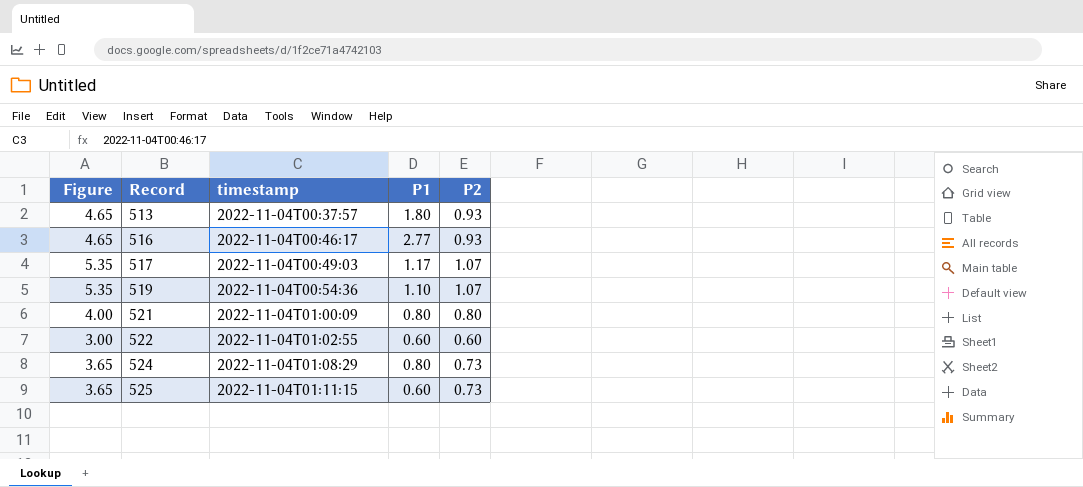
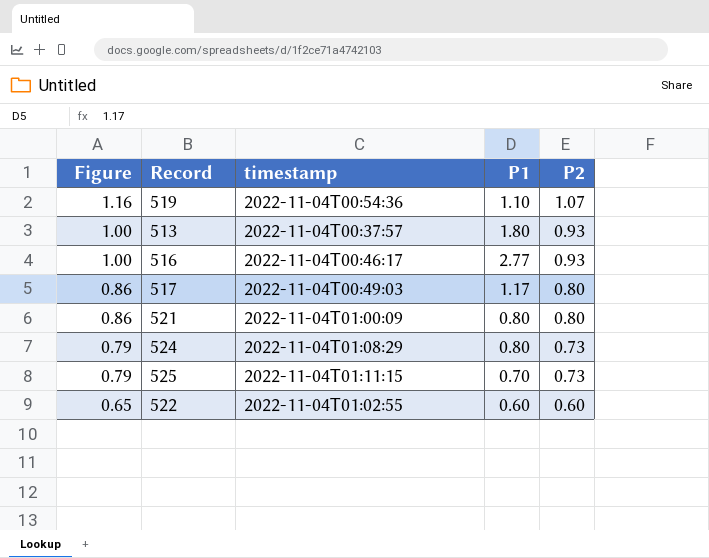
row order: Record ascending -> Figure descending
column Figure | formula: [P2] * 5 -> [P2] * 1.08
517 | P2: 1.07 -> 0.80
525 | P1: 0.60 -> 0.70

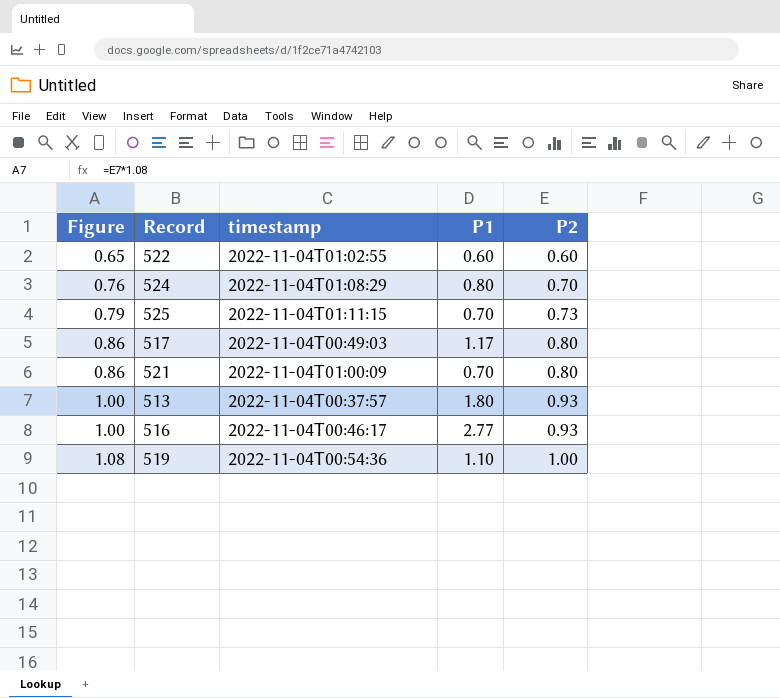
row order: Figure descending -> Figure ascending
524 | Figure: 0.79 -> 0.76
524 | P2: 0.73 -> 0.70
521 | P1: 0.80 -> 0.70
519 | Figure: 1.16 -> 1.08
519 | P2: 1.07 -> 1.00

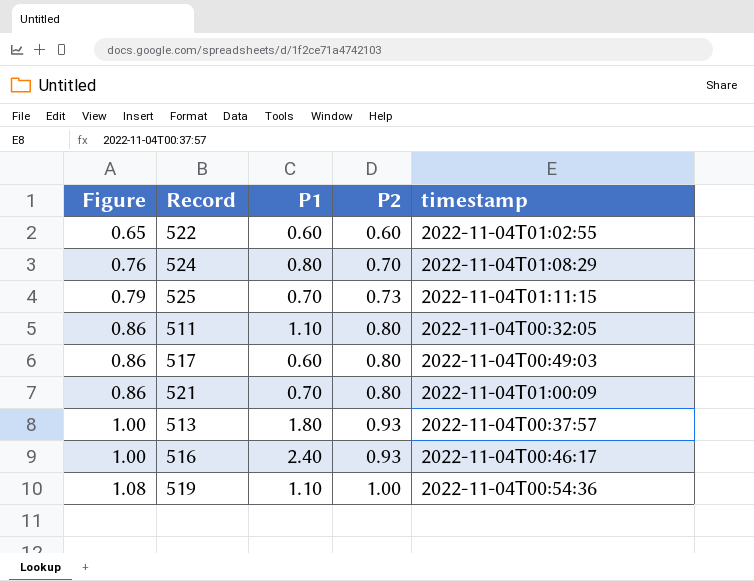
column timestamp | position: 3 -> 5
row 511: none -> 0.86 | 1.10 | 0.80 | 2022-11-04T00:32:05
517 | P1: 1.17 -> 0.60
516 | P1: 2.77 -> 2.40

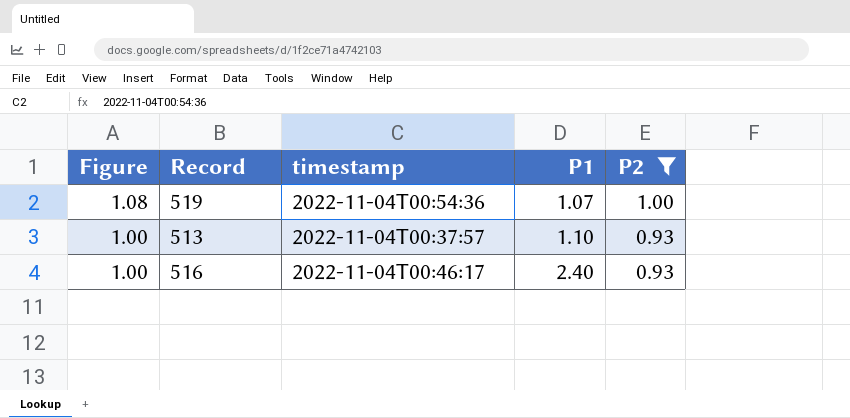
filter: none -> P2 >= 0.93
row order: Figure ascending -> Figure descending
column timestamp | position: 5 -> 3
519 | P1: 1.10 -> 1.07
513 | P1: 1.80 -> 1.10

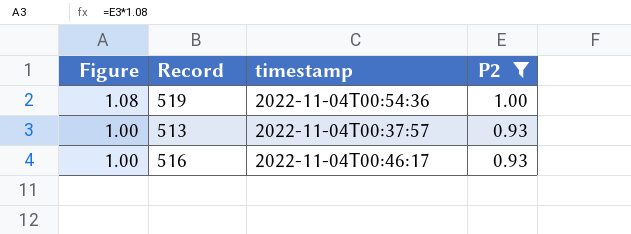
column P1 | position: 4 -> none

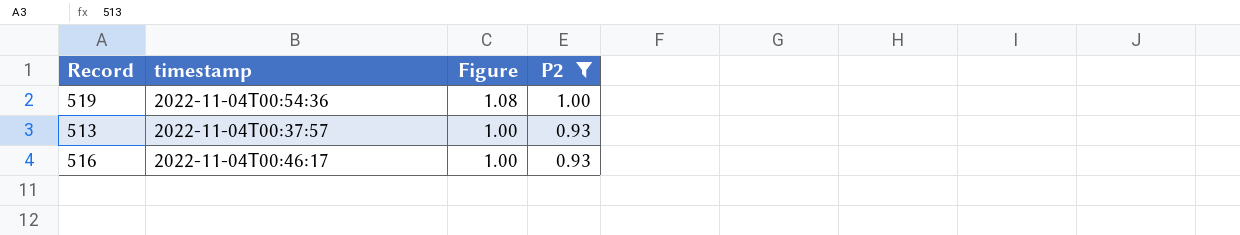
column Figure | position: 1 -> 3

